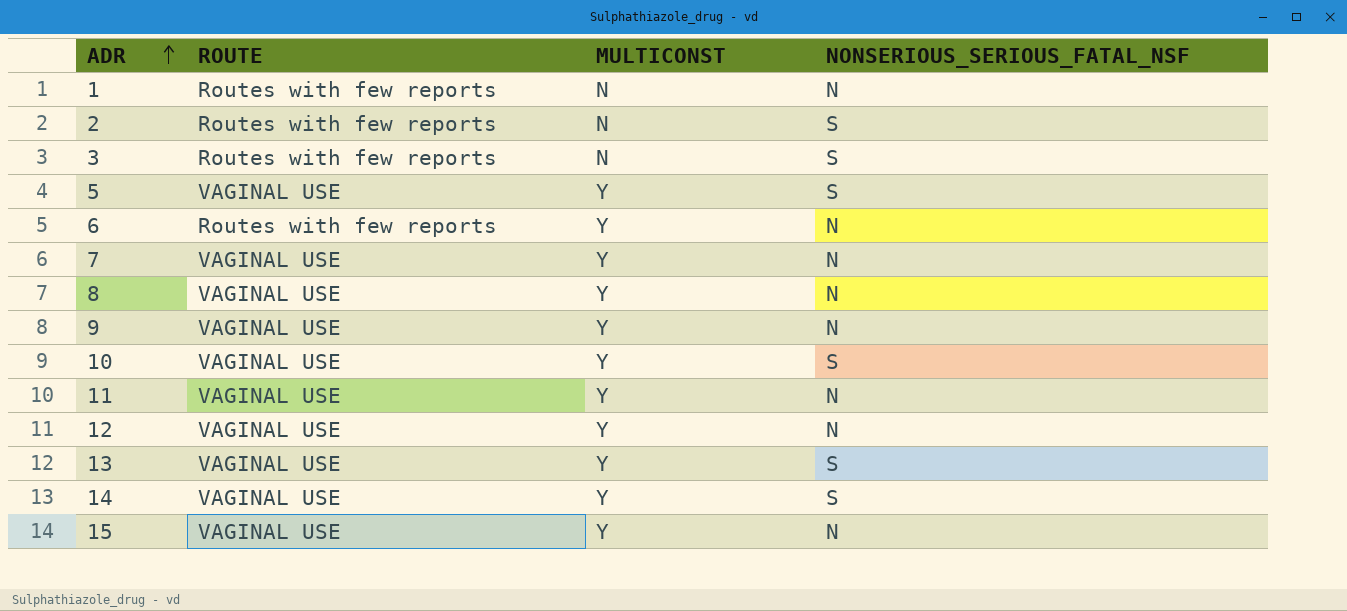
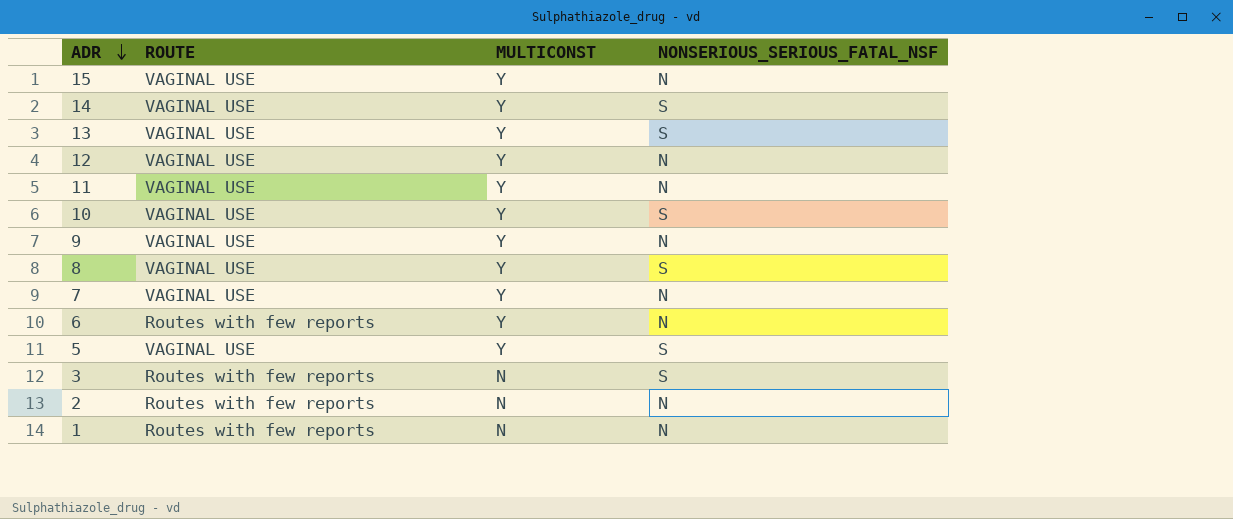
row order: ADR ascending -> ADR descending
8 | NONSERIOUS_SERIOUS_FATAL_NSF: N -> S
2 | NONSERIOUS_SERIOUS_FATAL_NSF: S -> N

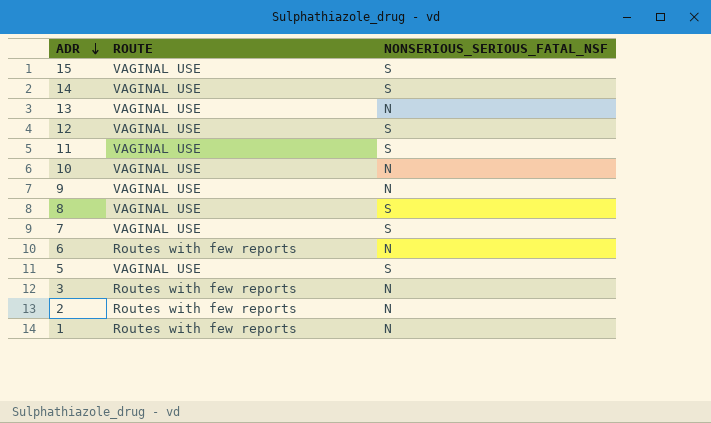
column MULTICONST | position: 3 -> none
15 | NONSERIOUS_SERIOUS_FATAL_NSF: N -> S
13 | NONSERIOUS_SERIOUS_FATAL_NSF: S -> N
12 | NONSERIOUS_SERIOUS_FATAL_NSF: N -> S
11 | NONSERIOUS_SERIOUS_FATAL_NSF: N -> S
10 | NONSERIOUS_SERIOUS_FATAL_NSF: S -> N
7 | NONSERIOUS_SERIOUS_FATAL_NSF: N -> S
3 | NONSERIOUS_SERIOUS_FATAL_NSF: S -> N

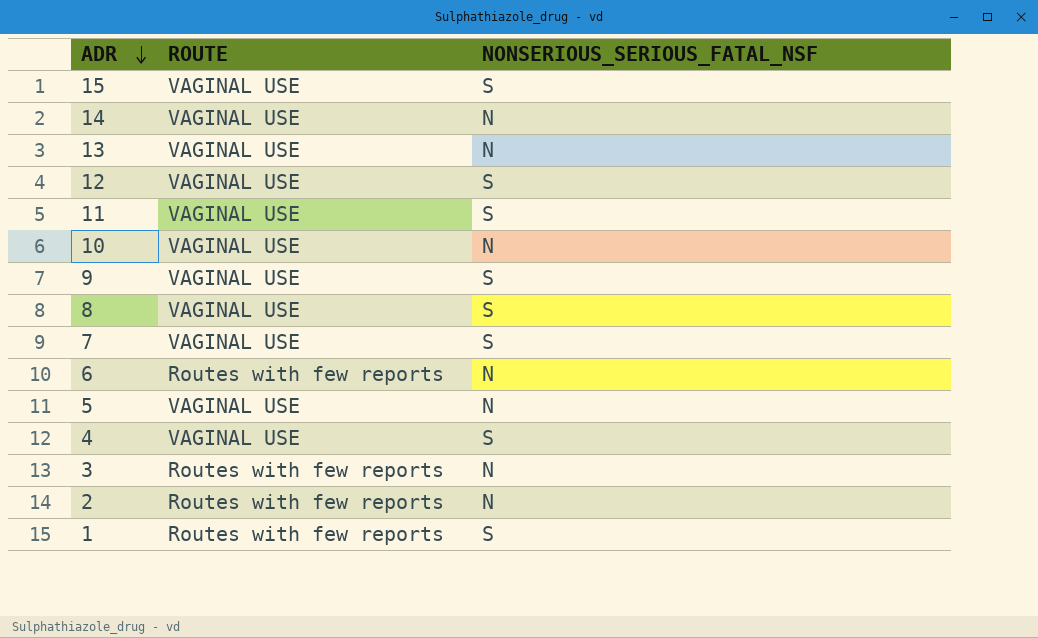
14 | NONSERIOUS_SERIOUS_FATAL_NSF: S -> N
9 | NONSERIOUS_SERIOUS_FATAL_NSF: N -> S
5 | NONSERIOUS_SERIOUS_FATAL_NSF: S -> N
row 4: none -> VAGINAL USE | S
1 | NONSERIOUS_SERIOUS_FATAL_NSF: N -> S

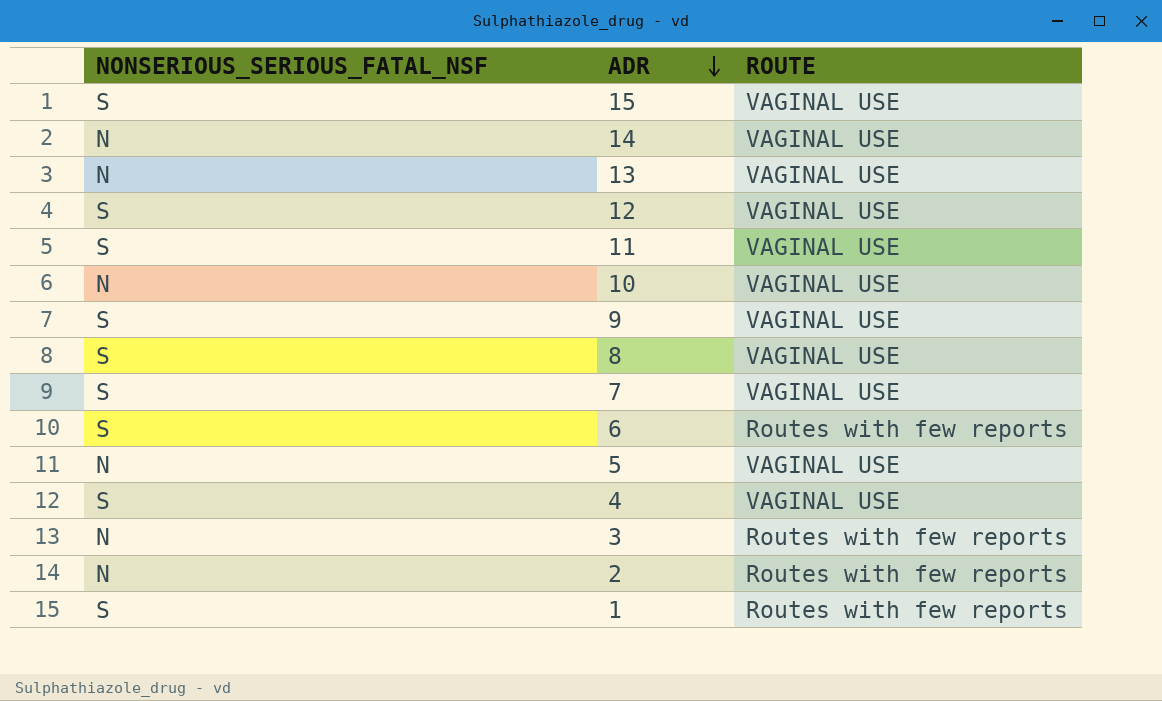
column NONSERIOUS_SERIOUS_FATAL_NSF | position: 3 -> 1
6 | NONSERIOUS_SERIOUS_FATAL_NSF: N -> S

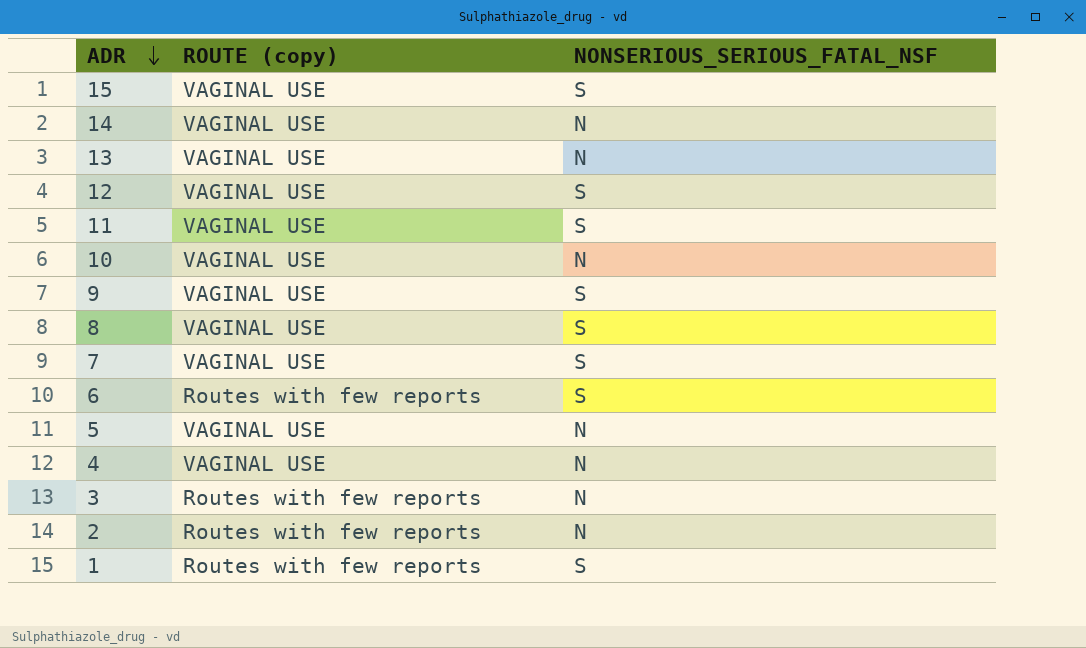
column name: ROUTE -> ROUTE (copy)
column NONSERIOUS_SERIOUS_FATAL_NSF | position: 1 -> 3
4 | NONSERIOUS_SERIOUS_FATAL_NSF: S -> N

